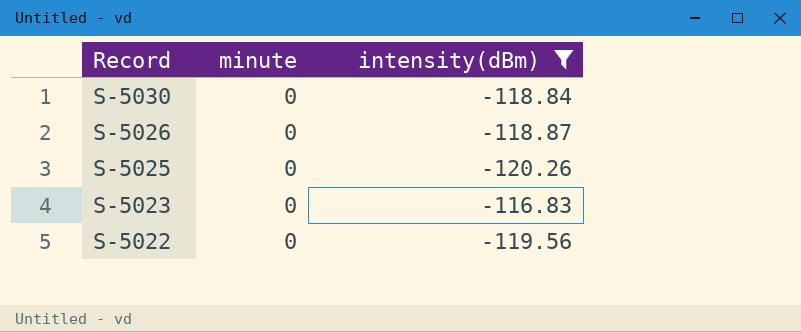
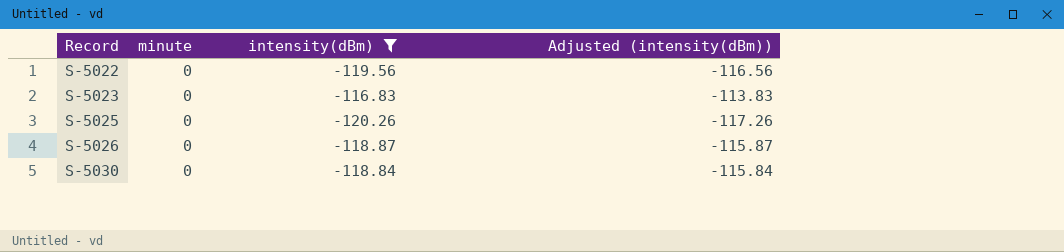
row order: Record descending -> Record ascending
column Adjusted (intensity(dBm)) | formula: none -> [intensity(dBm)] + 3

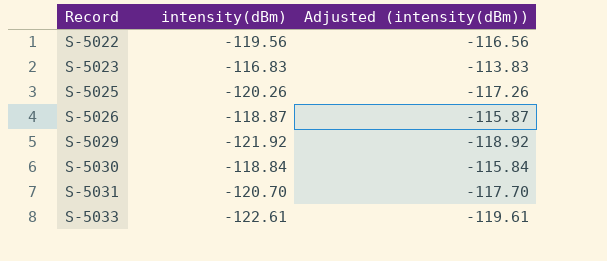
filter: intensity(dBm) >= -120.26 -> none
column minute | position: 2 -> none

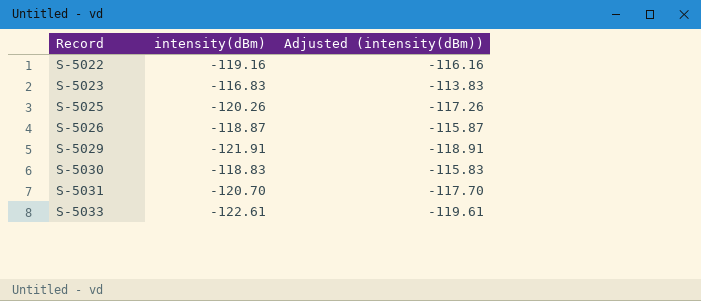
S-5022 | intensity(dBm): -119.56 -> -119.16
S-5022 | Adjusted (intensity(dBm)): -116.56 -> -116.16
S-5029 | intensity(dBm): -121.92 -> -121.91
S-5029 | Adjusted (intensity(dBm)): -118.92 -> -118.91
S-5030 | intensity(dBm): -118.84 -> -118.83
S-5030 | Adjusted (intensity(dBm)): -115.84 -> -115.83

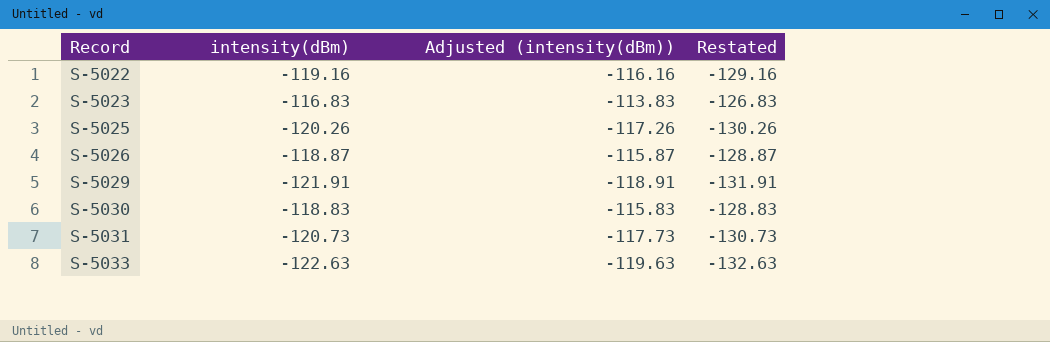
column Restated | formula: none -> [intensity(dBm)] - 10
S-5031 | intensity(dBm): -120.70 -> -120.73
S-5031 | Adjusted (intensity(dBm)): -117.70 -> -117.73
S-5033 | intensity(dBm): -122.61 -> -122.63
S-5033 | Adjusted (intensity(dBm)): -119.61 -> -119.63

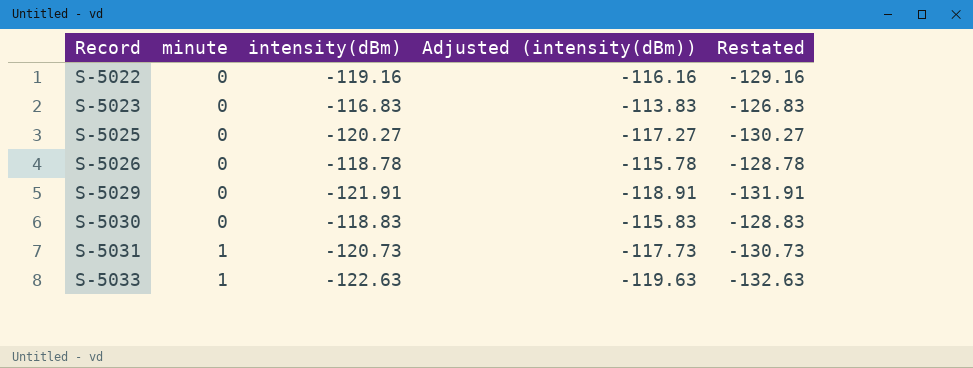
column minute | position: none -> 2
S-5025 | intensity(dBm): -120.26 -> -120.27
S-5025 | Adjusted (intensity(dBm)): -117.26 -> -117.27
S-5025 | Restated: -130.26 -> -130.27
S-5026 | intensity(dBm): -118.87 -> -118.78
S-5026 | Adjusted (intensity(dBm)): -115.87 -> -115.78
S-5026 | Restated: -128.87 -> -128.78

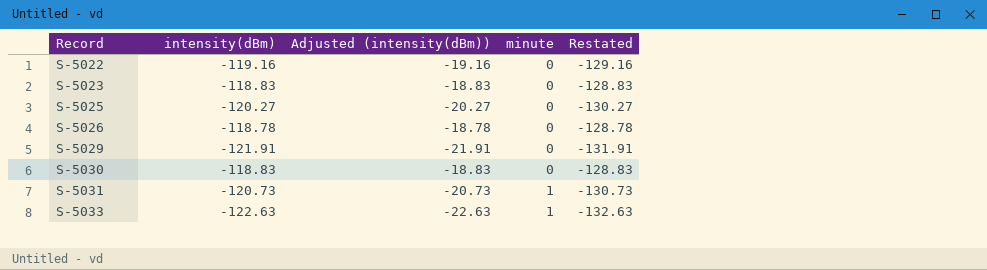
column Adjusted (intensity(dBm)) | formula: [intensity(dBm)] + 3 -> [intensity(dBm)] + 100
column minute | position: 2 -> 4
S-5023 | intensity(dBm): -116.83 -> -118.83
S-5023 | Restated: -126.83 -> -128.83

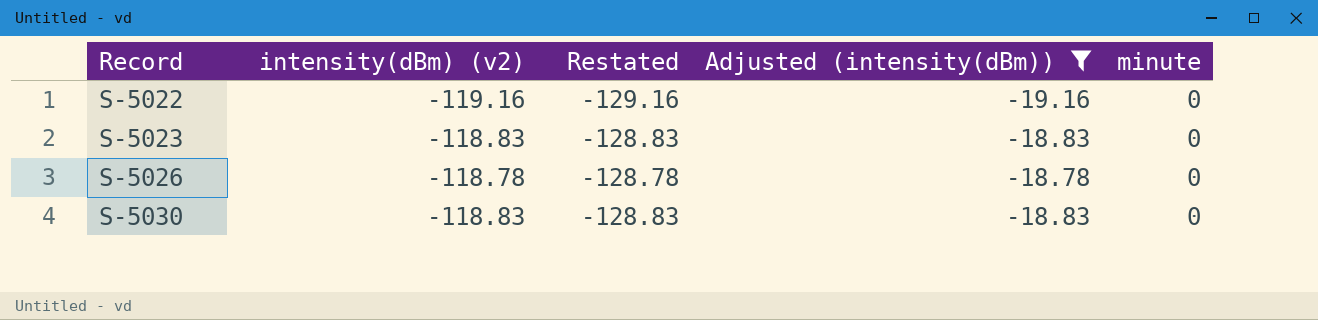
filter: none -> Adjusted (intensity(dBm)) >= -19.16
column name: intensity(dBm) -> intensity(dBm) (v2)
column Restated | position: 5 -> 3

